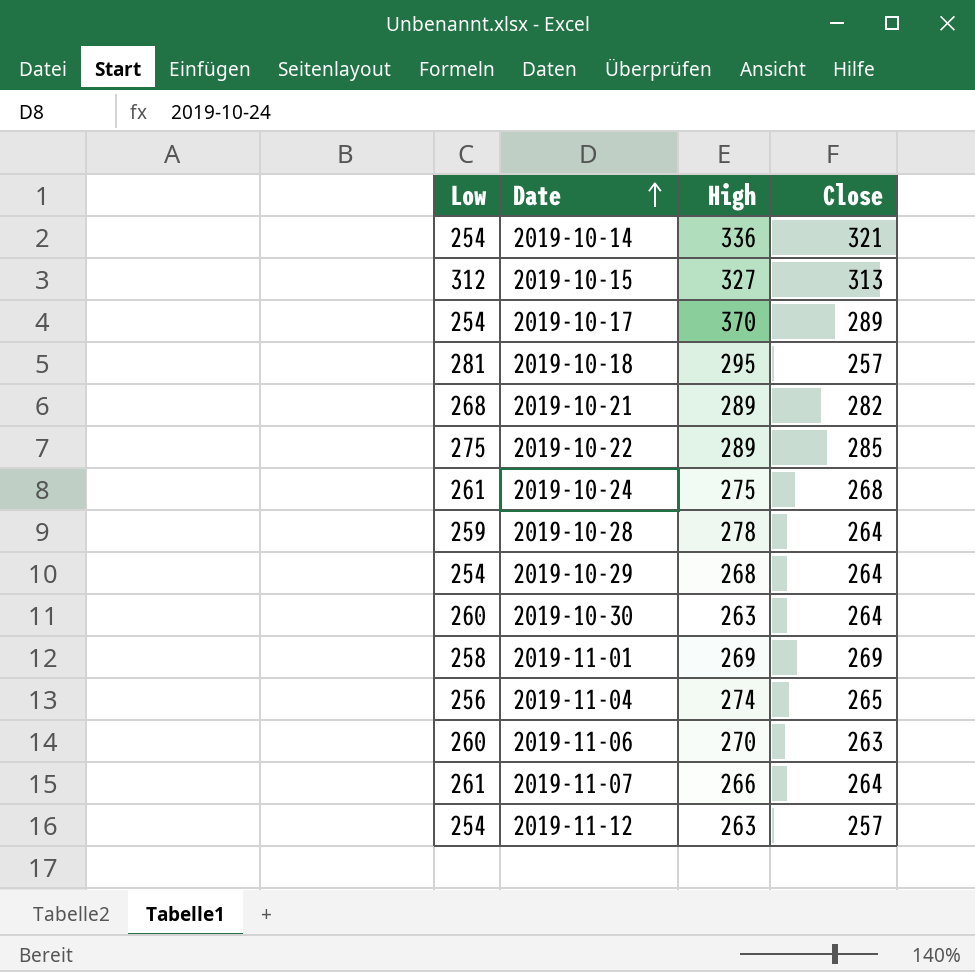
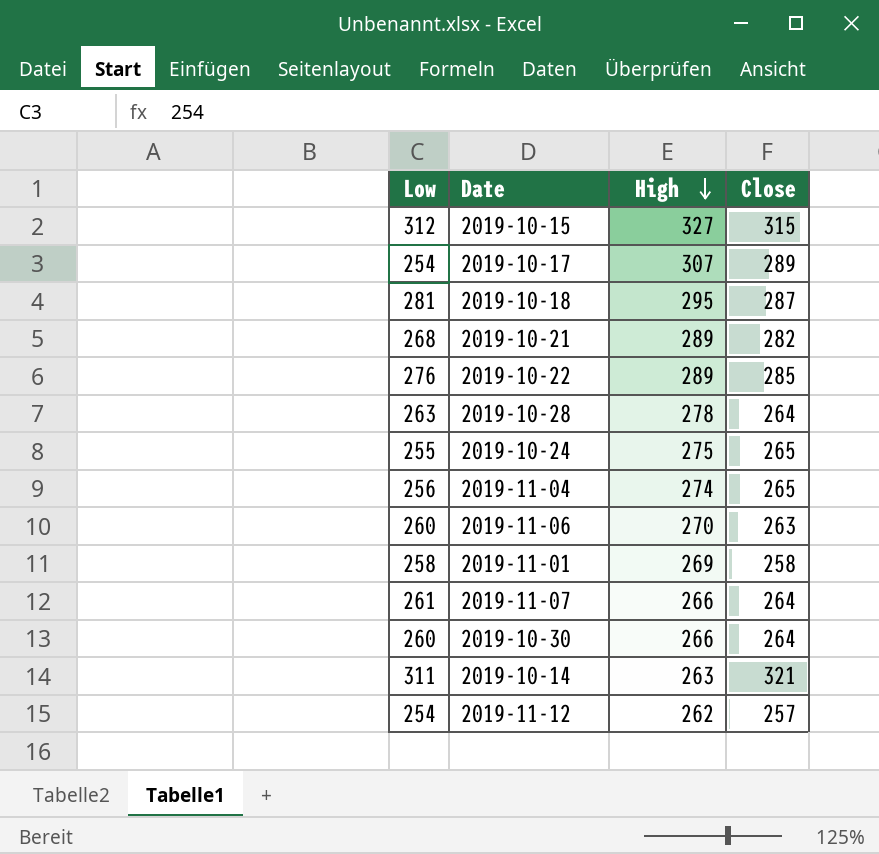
row order: Date ascending -> High descending
row 2019-10-29: 254 | 268 | 264 -> none
2019-10-15 | Close: 313 -> 315
2019-10-17 | High: 370 -> 307
2019-10-18 | Close: 257 -> 287
2019-10-22 | Low: 275 -> 276
2019-10-28 | Low: 259 -> 263
2019-10-24 | Low: 261 -> 255
2019-10-24 | Close: 268 -> 265
2019-11-01 | Close: 269 -> 258
2019-10-30 | High: 263 -> 266
2019-10-14 | Low: 254 -> 311
2019-10-14 | High: 336 -> 263
2019-11-12 | High: 263 -> 262

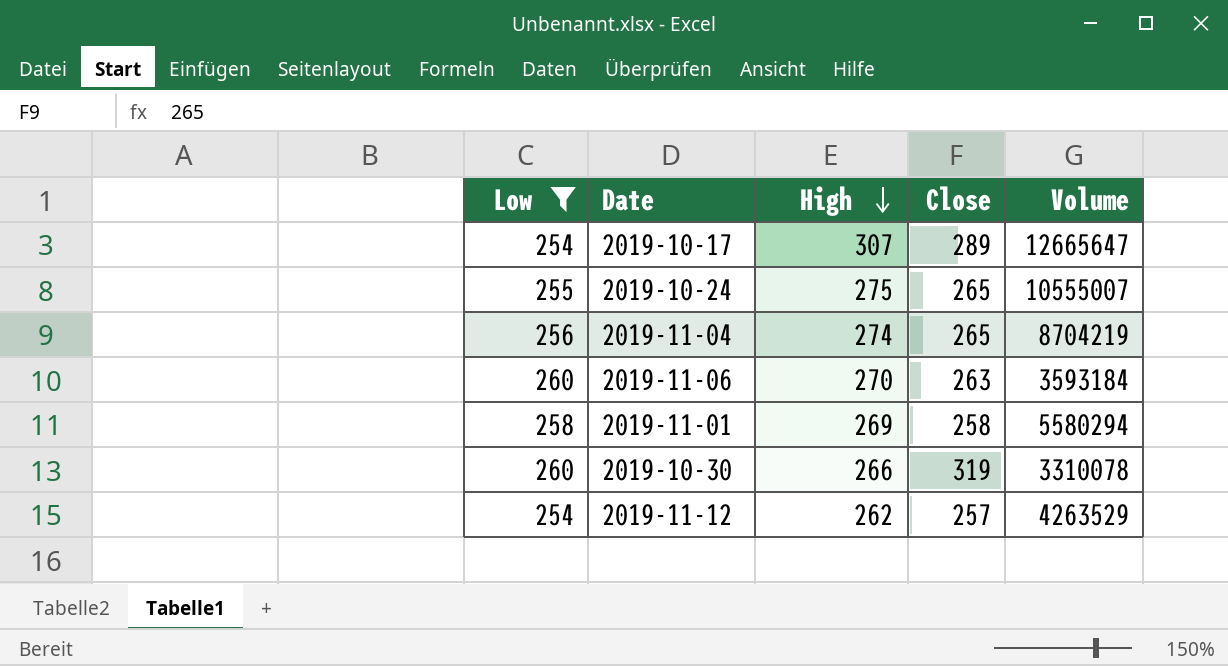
filter: none -> Low <= 260
column Volume | position: none -> 5
2019-10-30 | Close: 264 -> 319

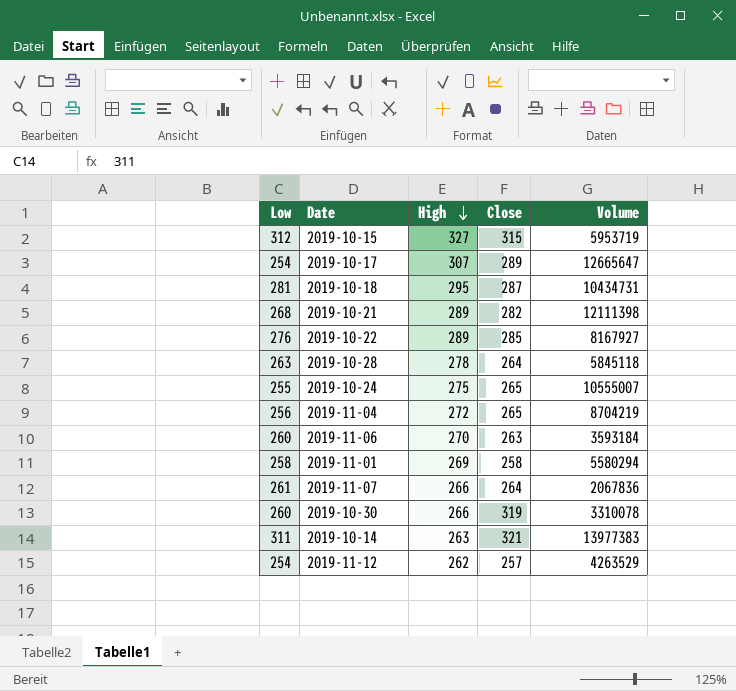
filter: Low <= 260 -> none
2019-11-04 | High: 274 -> 272

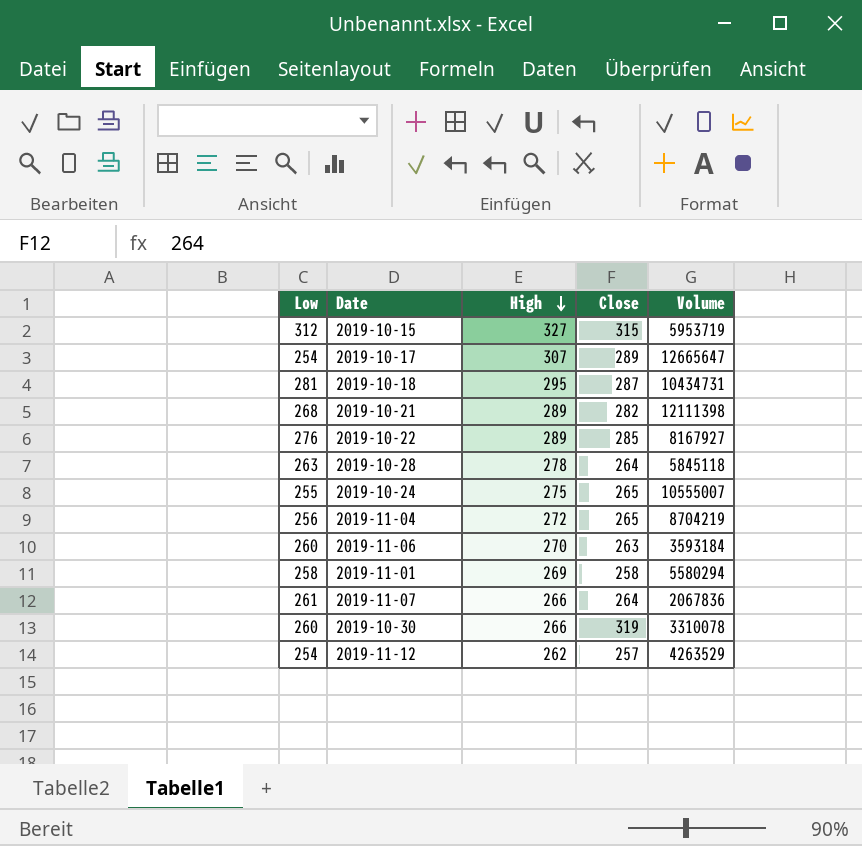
row 2019-10-14: 311 | 263 | 321 | 13977383 -> none

